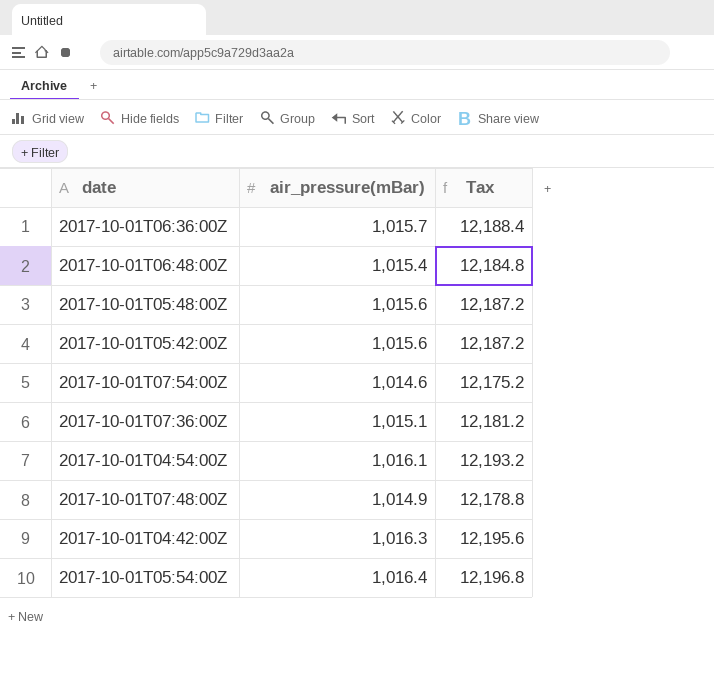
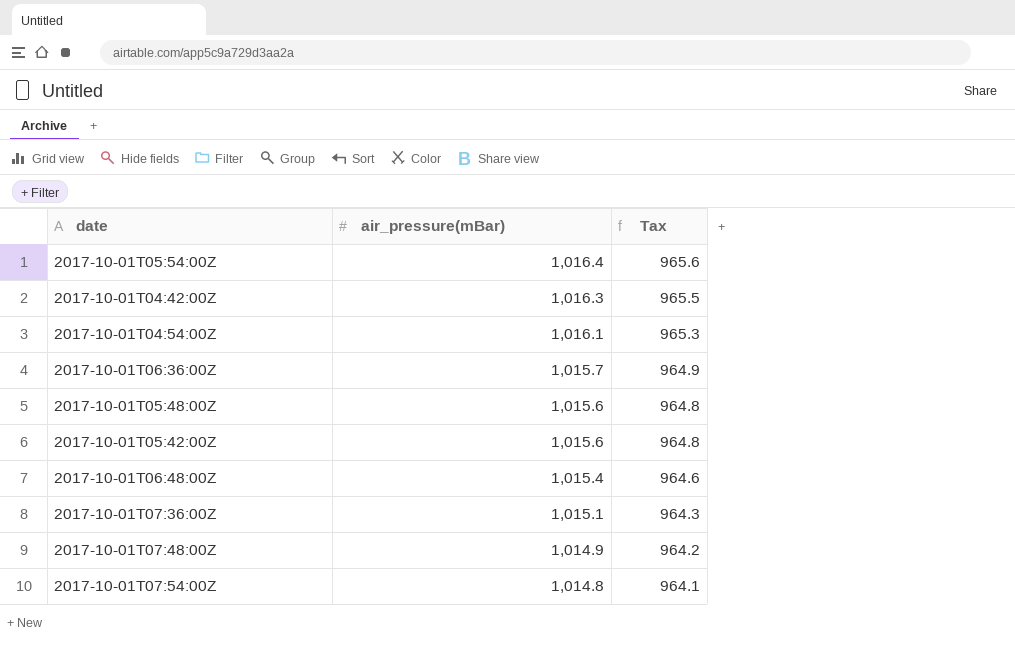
row order: none -> air_pressure(mBar) descending
column Tax | formula: [air_pressure(mBar)] * 12 -> [air_pressure(mBar)] * 0.95
2017-10-01T07:54:00Z | air_pressure(mBar): 1,014.6 -> 1,014.8

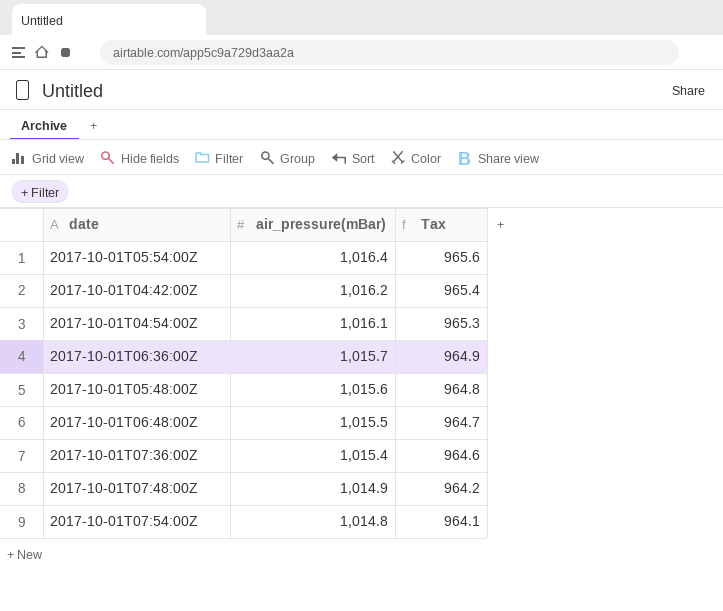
row 2017-10-01T05:42:00Z: 1,015.6 | 964.8 -> none
2017-10-01T04:42:00Z | air_pressure(mBar): 1,016.3 -> 1,016.2
2017-10-01T04:42:00Z | Tax: 965.5 -> 965.4
2017-10-01T06:48:00Z | air_pressure(mBar): 1,015.4 -> 1,015.5
2017-10-01T06:48:00Z | Tax: 964.6 -> 964.7
2017-10-01T07:36:00Z | air_pressure(mBar): 1,015.1 -> 1,015.4
2017-10-01T07:36:00Z | Tax: 964.3 -> 964.6

